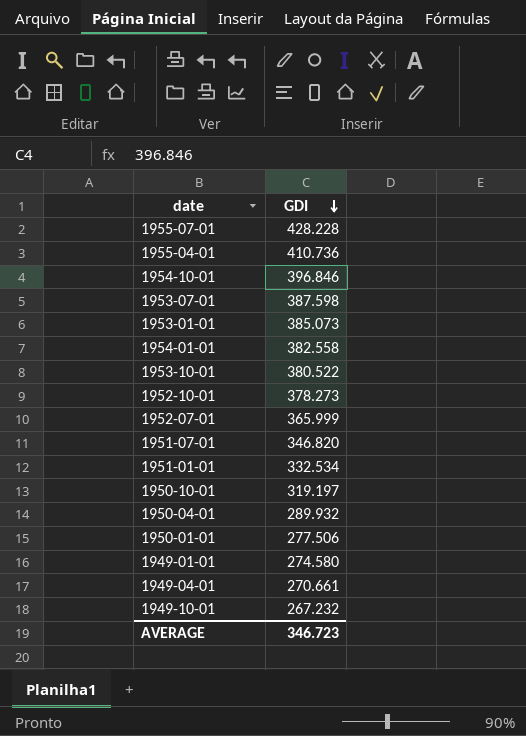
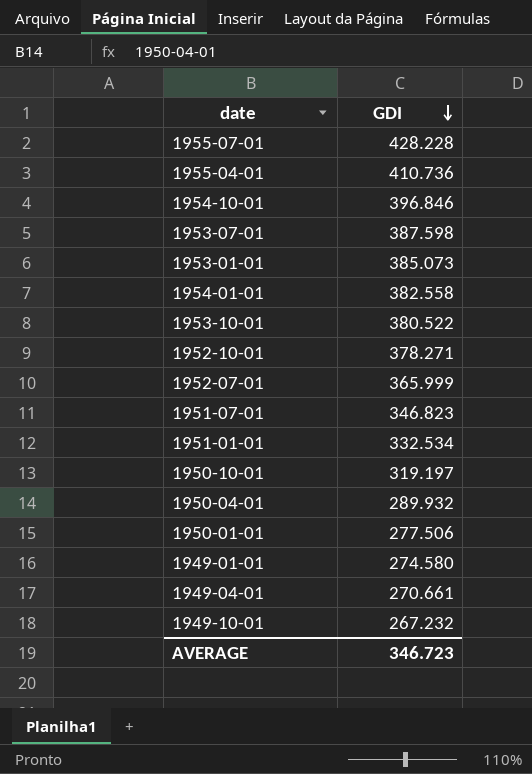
1952-10-01 | GDI: 378.273 -> 378.271
1951-07-01 | GDI: 346.820 -> 346.823

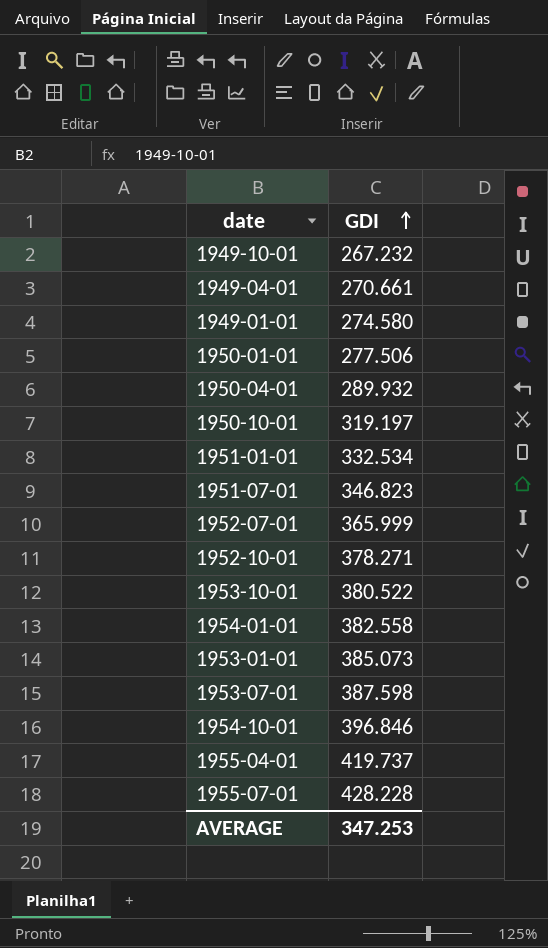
row order: GDI descending -> GDI ascending
1955-04-01 | GDI: 410.736 -> 419.737
AVERAGE | GDI: 346.723 -> 347.253

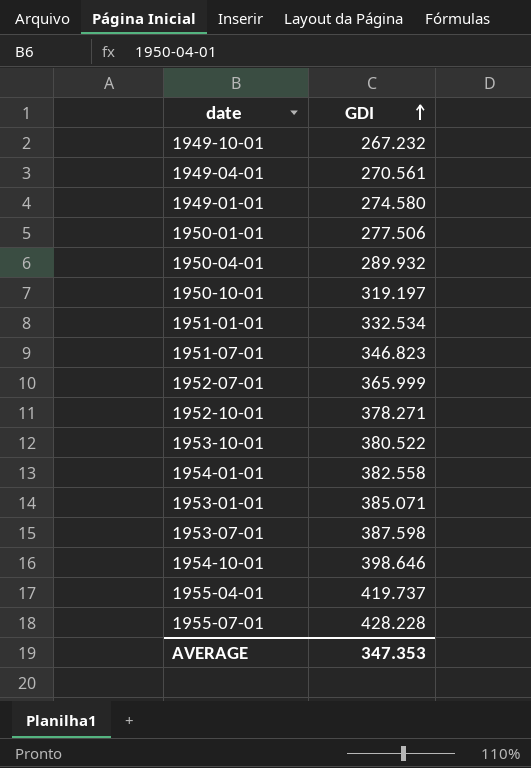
1949-04-01 | GDI: 270.661 -> 270.561
1953-01-01 | GDI: 385.073 -> 385.071
1954-10-01 | GDI: 396.846 -> 398.646
AVERAGE | GDI: 347.253 -> 347.353

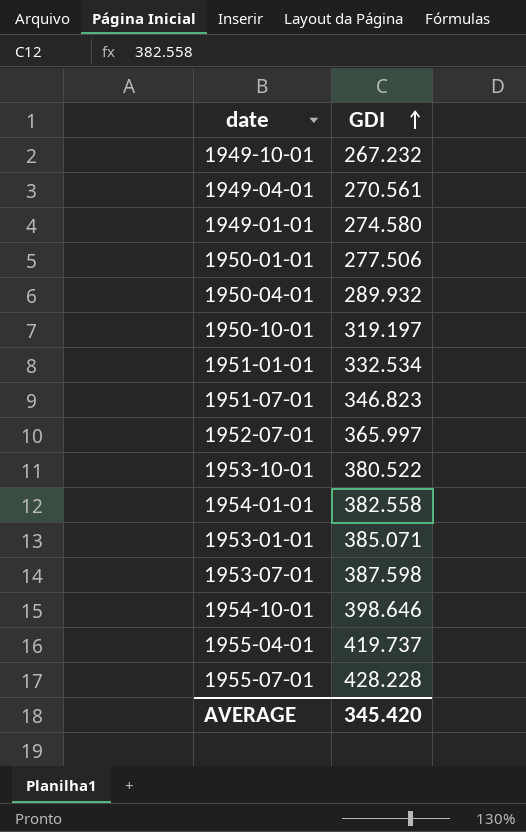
row 1952-10-01: 378.271 -> none
1952-07-01 | GDI: 365.999 -> 365.997
AVERAGE | GDI: 347.353 -> 345.420

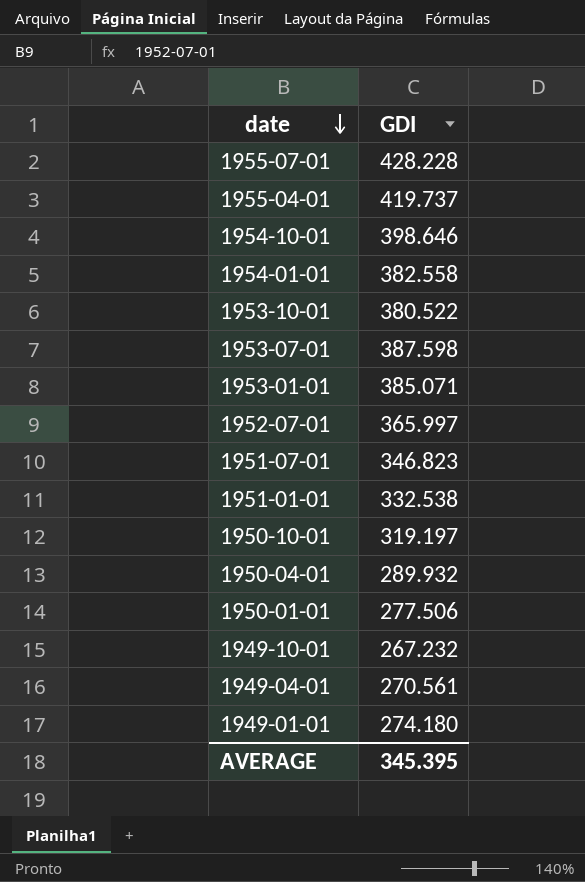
row order: GDI ascending -> date descending
1951-01-01 | GDI: 332.534 -> 332.538
1949-01-01 | GDI: 274.580 -> 274.180
AVERAGE | GDI: 345.420 -> 345.395

